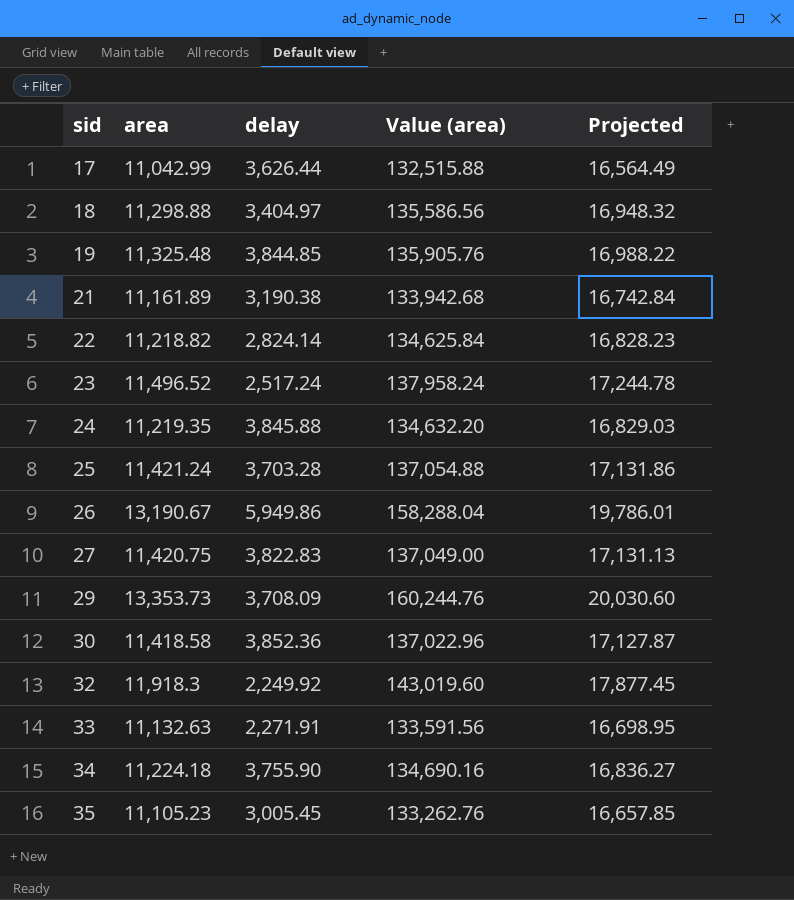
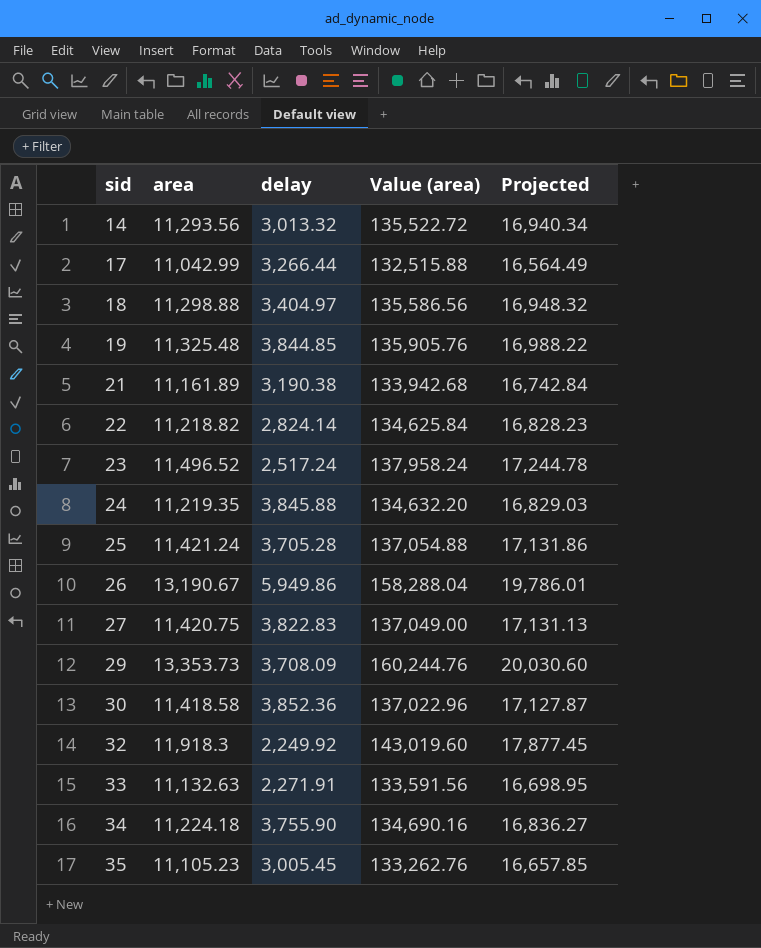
row 14: none -> 11,293.56 | 3,013.32 | 135,522.72 | 16,940.34
17 | delay: 3,626.44 -> 3,266.44
25 | delay: 3,703.28 -> 3,705.28

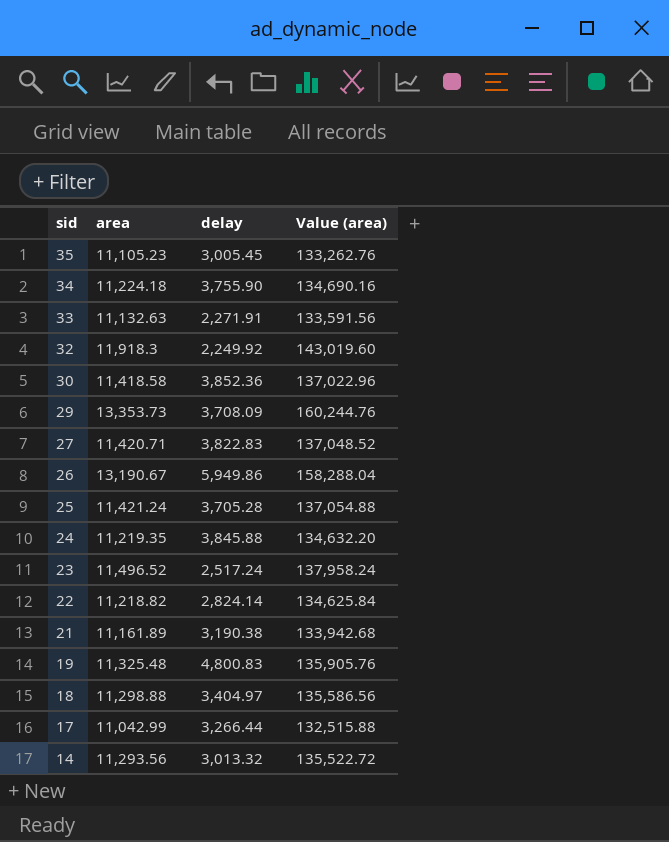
row order: sid ascending -> sid descending
column Projected | formula: [area] * 1.5 -> none
27 | area: 11,420.75 -> 11,420.71
27 | Value (area): 137,049.00 -> 137,048.52
19 | delay: 3,844.85 -> 4,800.83

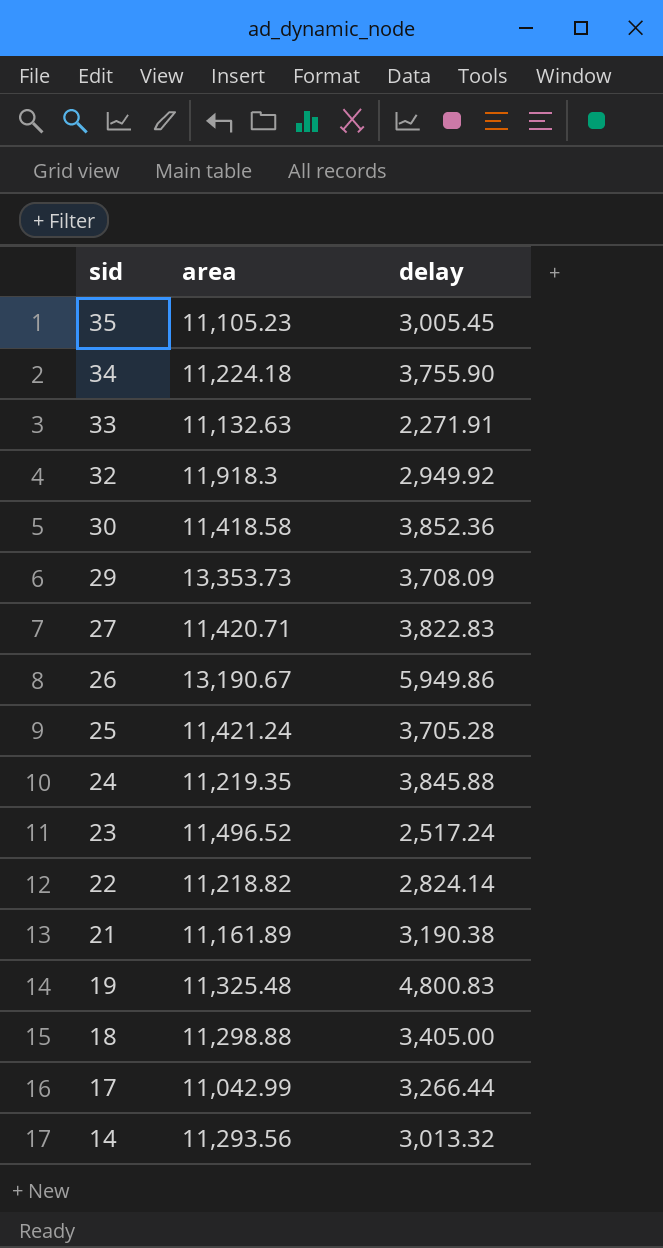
column Value (area) | formula: [area] * 12 -> none
32 | delay: 2,249.92 -> 2,949.92
18 | delay: 3,404.97 -> 3,405.00

